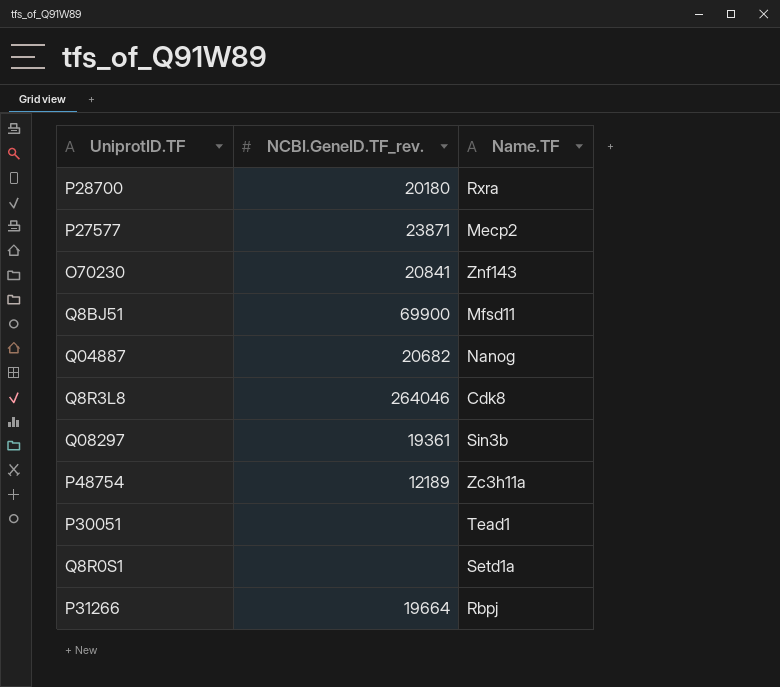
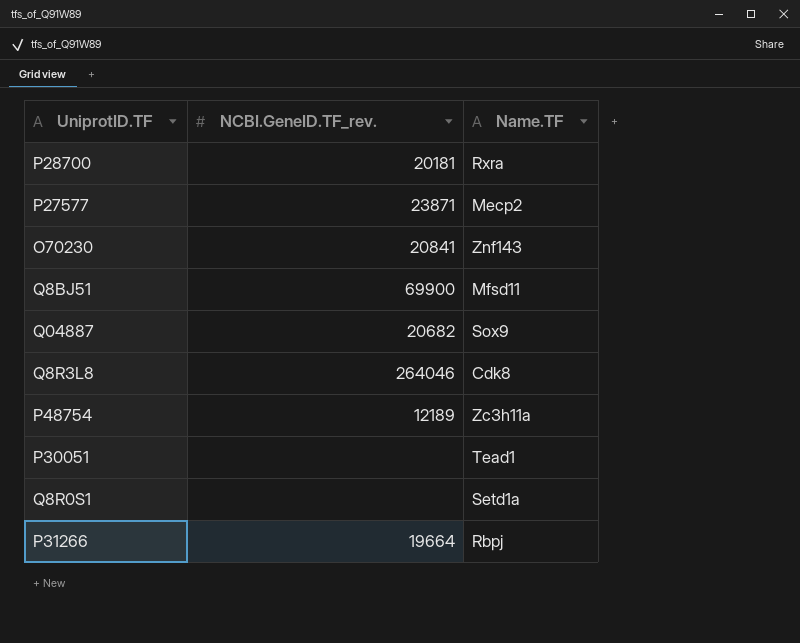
row Q08297: 19361 | Sin3b -> none
P28700 | NCBI.GeneID.TF_rev.: 20180 -> 20181
Q04887 | Name.TF: Nanog -> Sox9

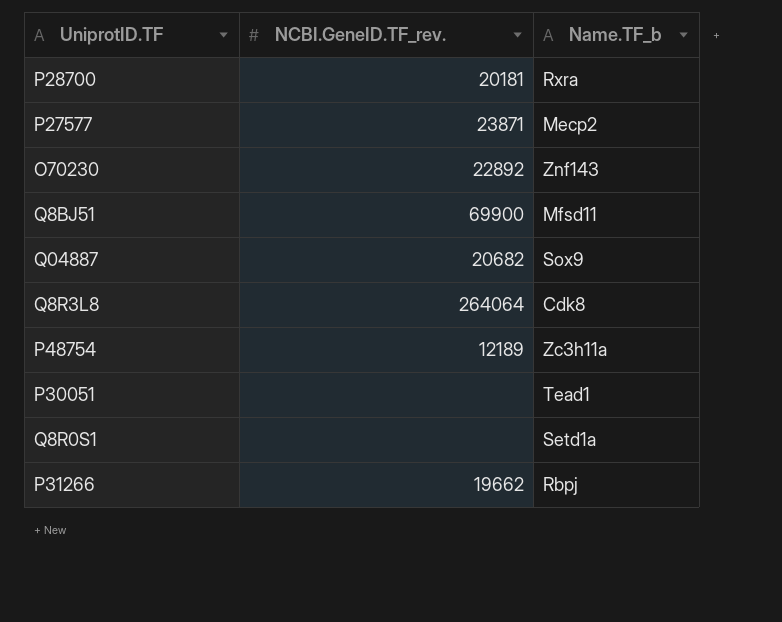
column name: Name.TF -> Name.TF_b
O70230 | NCBI.GeneID.TF_rev.: 20841 -> 22892
Q8R3L8 | NCBI.GeneID.TF_rev.: 264046 -> 264064
P31266 | NCBI.GeneID.TF_rev.: 19664 -> 19662

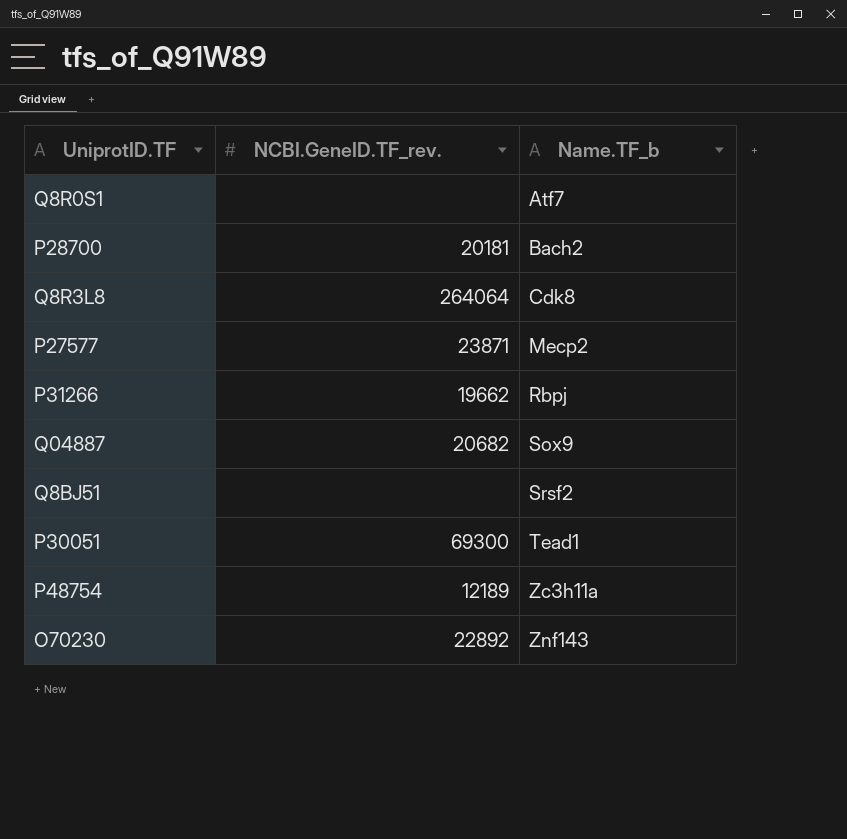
row order: none -> Name.TF_b ascending
Q8R0S1 | Name.TF_b: Setd1a -> Atf7
P28700 | Name.TF_b: Rxra -> Bach2
Q8BJ51 | NCBI.GeneID.TF_rev.: 69900 -> none
Q8BJ51 | Name.TF_b: Mfsd11 -> Srsf2
P30051 | NCBI.GeneID.TF_rev.: none -> 69300

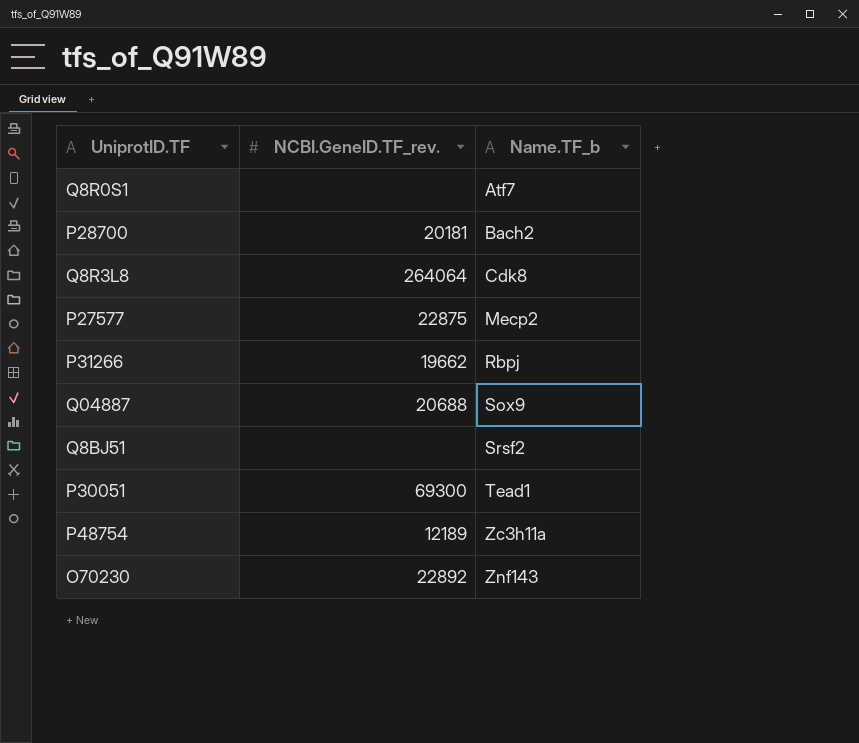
P27577 | NCBI.GeneID.TF_rev.: 23871 -> 22875
Q04887 | NCBI.GeneID.TF_rev.: 20682 -> 20688

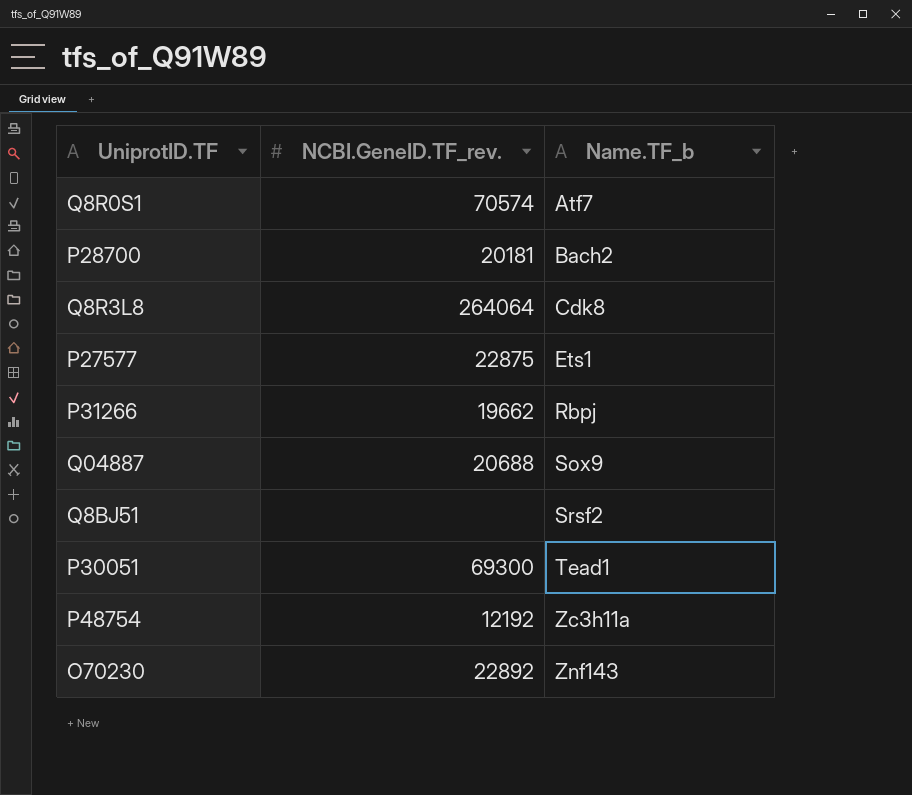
Q8R0S1 | NCBI.GeneID.TF_rev.: none -> 70574
P27577 | Name.TF_b: Mecp2 -> Ets1
P48754 | NCBI.GeneID.TF_rev.: 12189 -> 12192

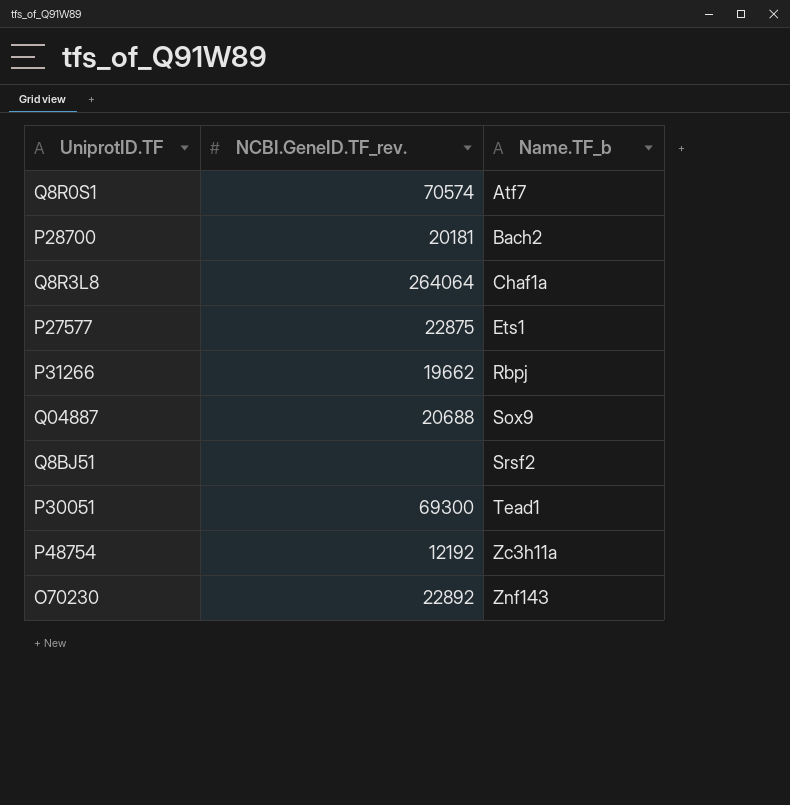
Q8R3L8 | Name.TF_b: Cdk8 -> Chaf1a

